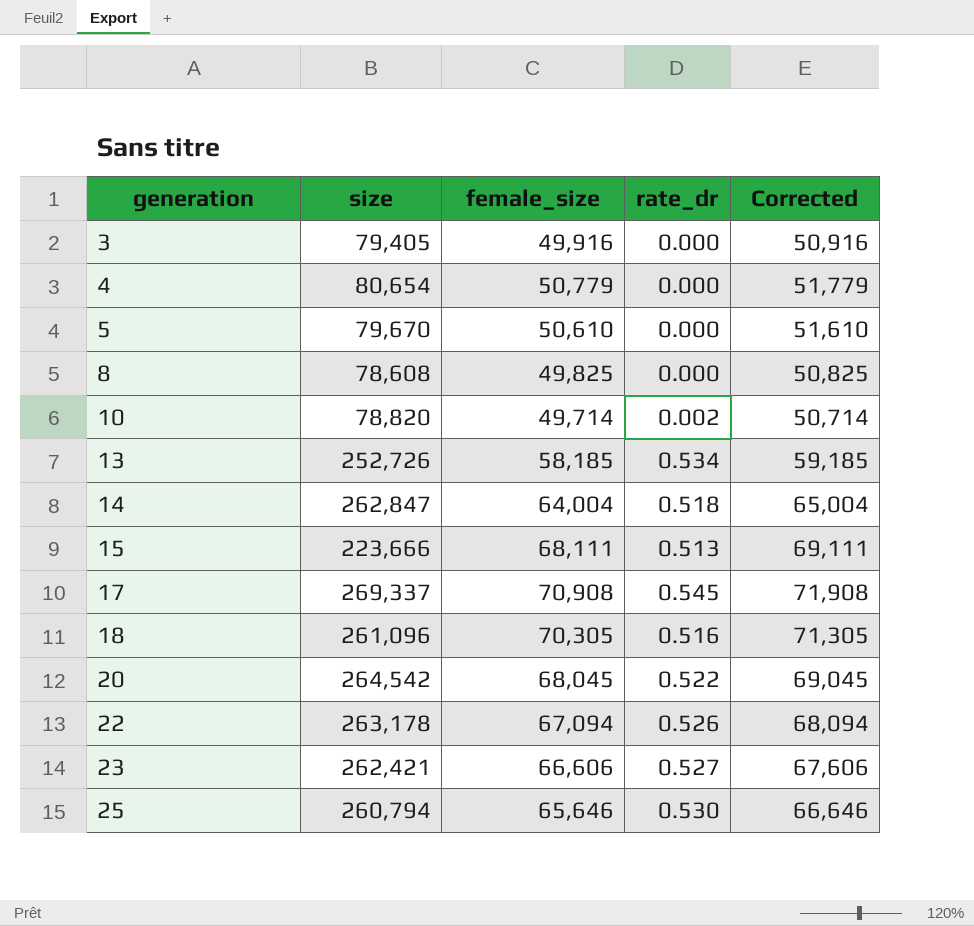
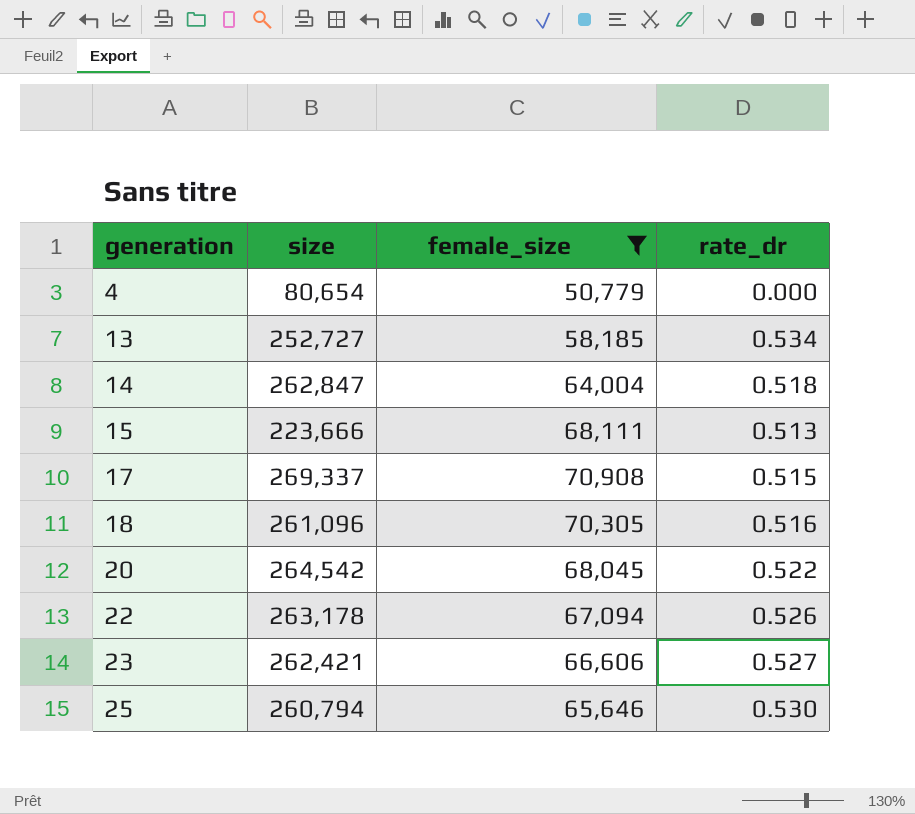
filter: none -> female_size >= 50,779
column Corrected | formula: [female_size] + 1000 -> none
13 | size: 252,726 -> 252,727
17 | rate_dr: 0.545 -> 0.515

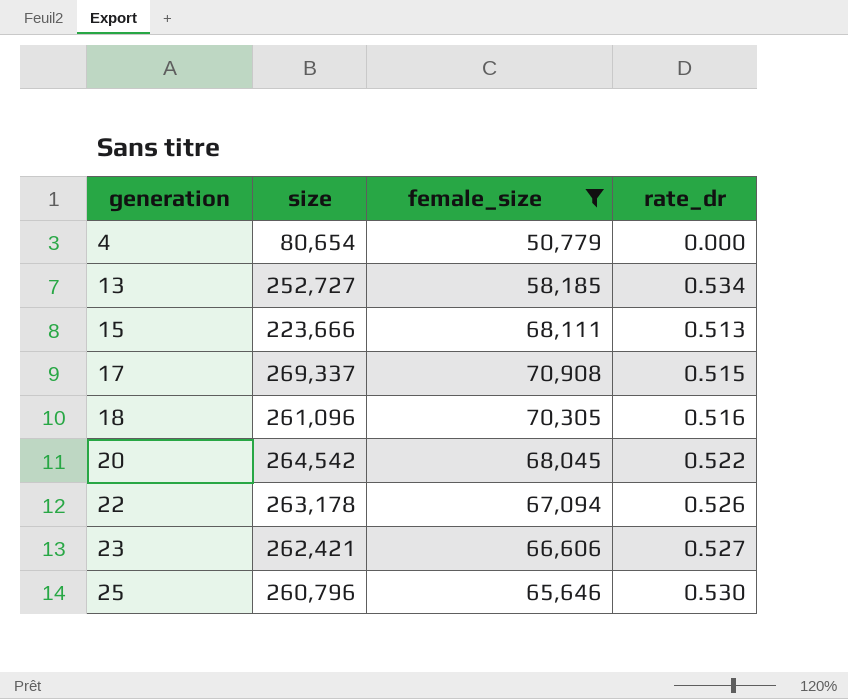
row 14: 262,847 | 64,004 | 0.518 -> none
25 | size: 260,794 -> 260,796

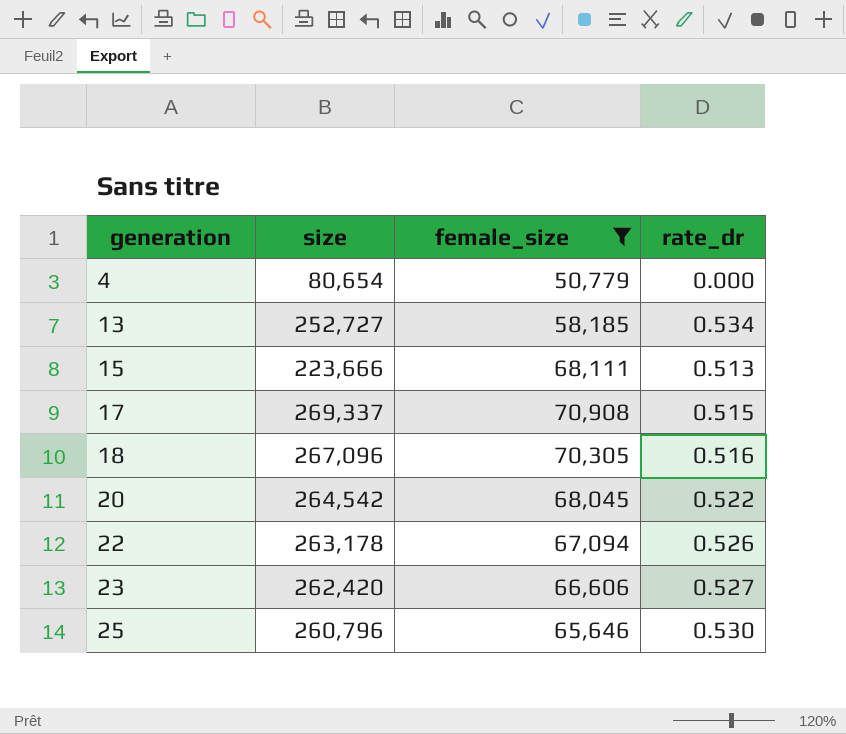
18 | size: 261,096 -> 267,096
23 | size: 262,421 -> 262,420

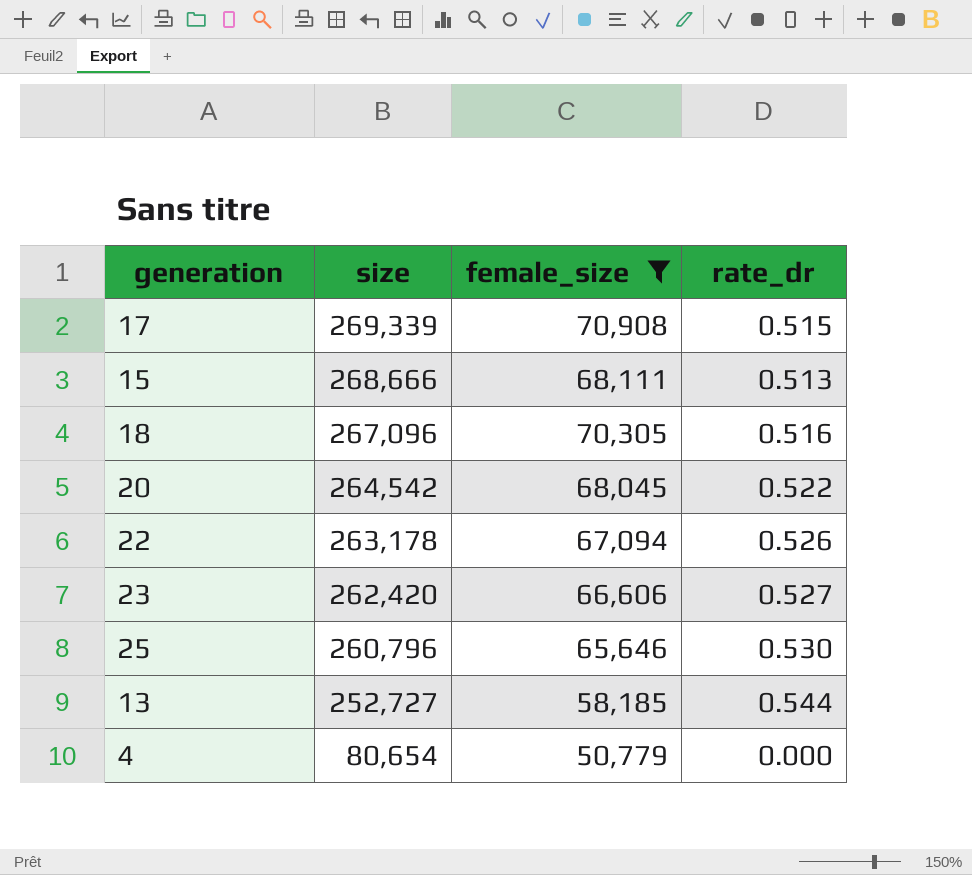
row order: generation ascending -> size descending
17 | size: 269,337 -> 269,339
15 | size: 223,666 -> 268,666
13 | rate_dr: 0.534 -> 0.544

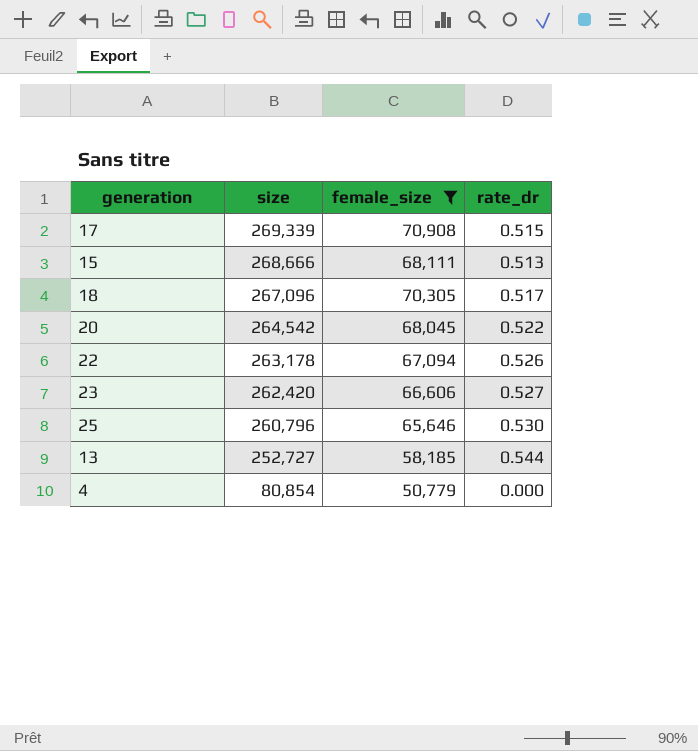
18 | rate_dr: 0.516 -> 0.517
4 | size: 80,654 -> 80,854

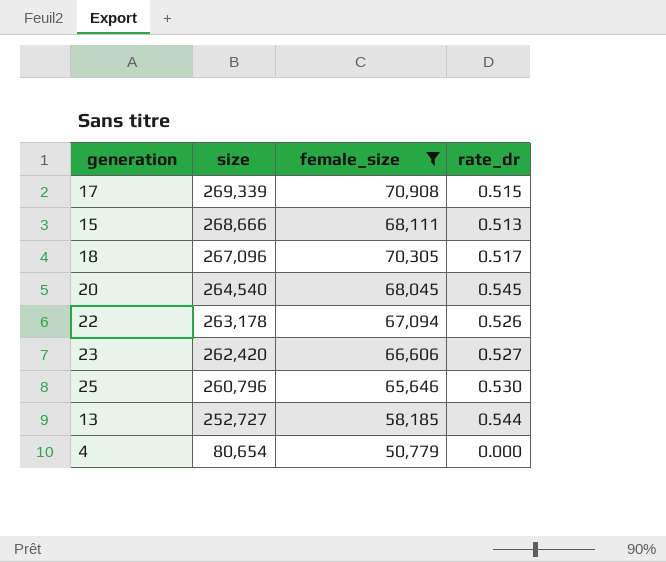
20 | size: 264,542 -> 264,540
20 | rate_dr: 0.522 -> 0.545
4 | size: 80,854 -> 80,654

